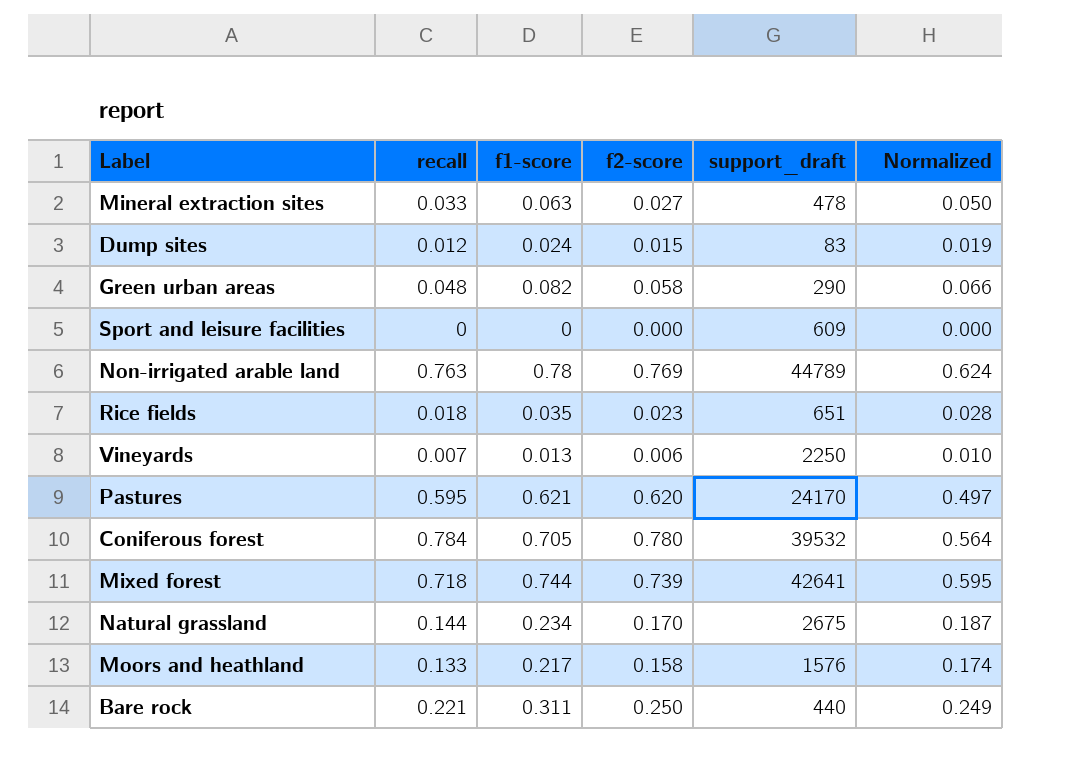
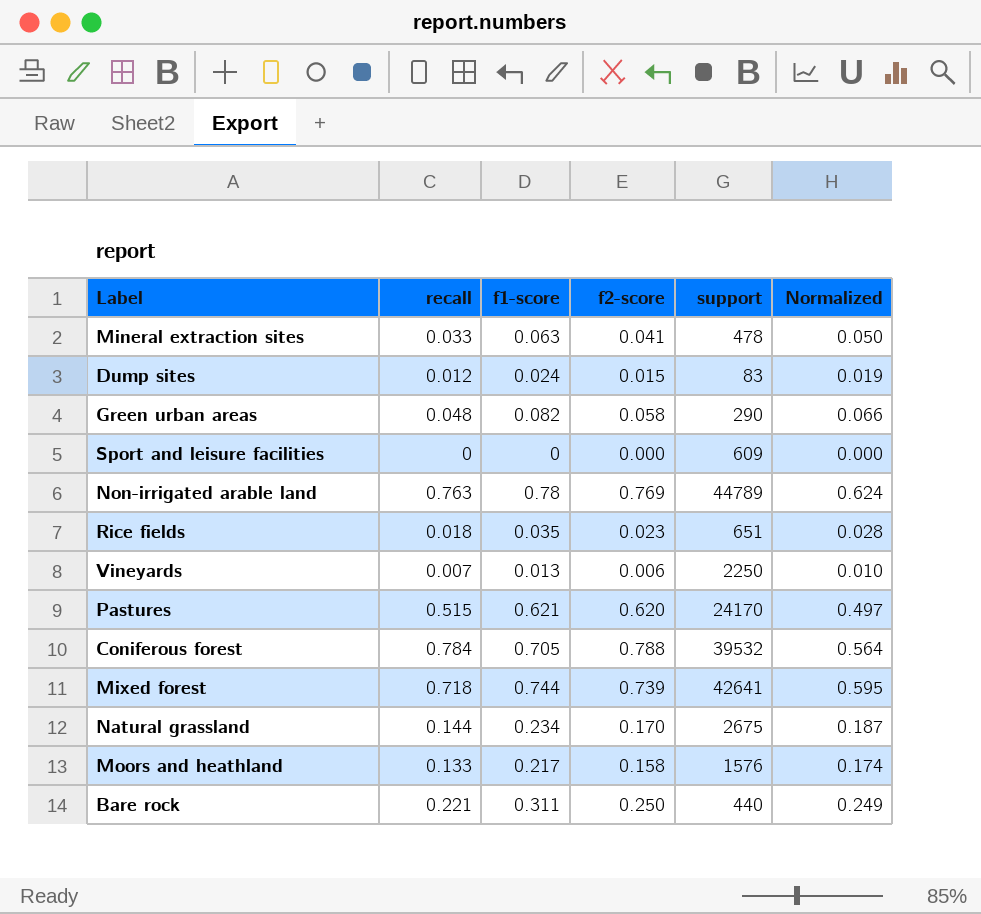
column name: support_draft -> support
Mineral extraction sites | f2-score: 0.027 -> 0.041
Pastures | recall: 0.595 -> 0.515
Coniferous forest | f2-score: 0.780 -> 0.788

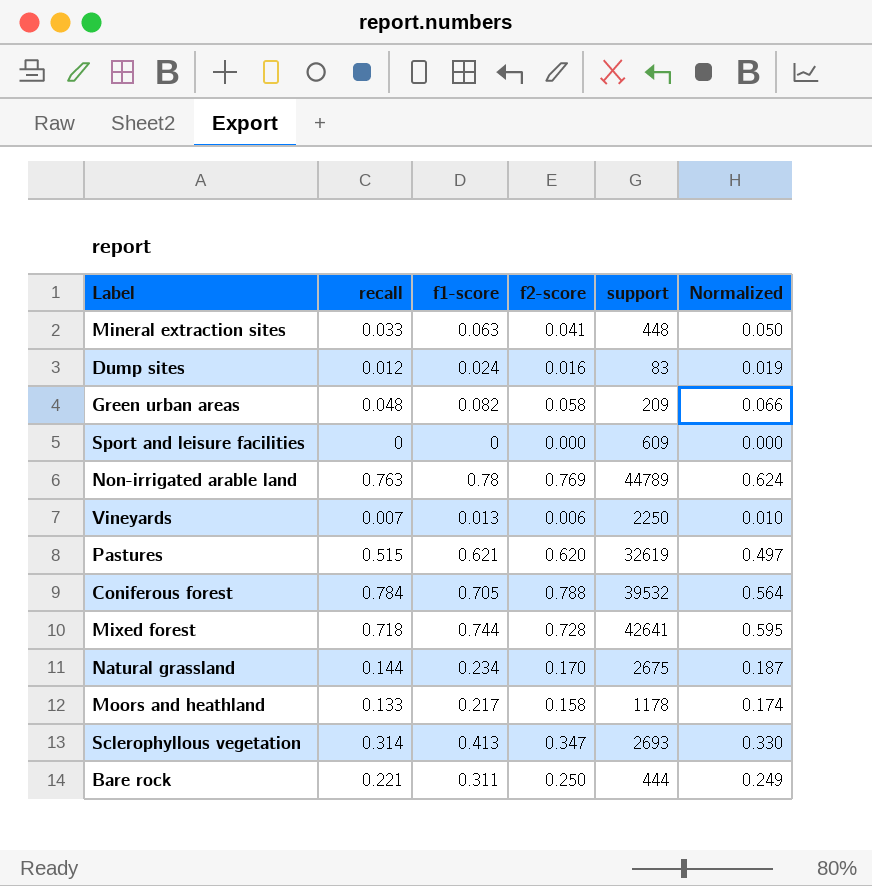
row Rice fields: 0.018 | 0.035 | 0.023 | 651 | 0.028 -> none
Mineral extraction sites | support: 478 -> 448
Dump sites | f2-score: 0.015 -> 0.016
Green urban areas | support: 290 -> 209
Pastures | support: 24170 -> 32619
Mixed forest | f2-score: 0.739 -> 0.728
Moors and heathland | support: 1576 -> 1178
row Sclerophyllous vegetation: none -> 0.314 | 0.413 | 0.347 | 2693 | 0.330
Bare rock | support: 440 -> 444

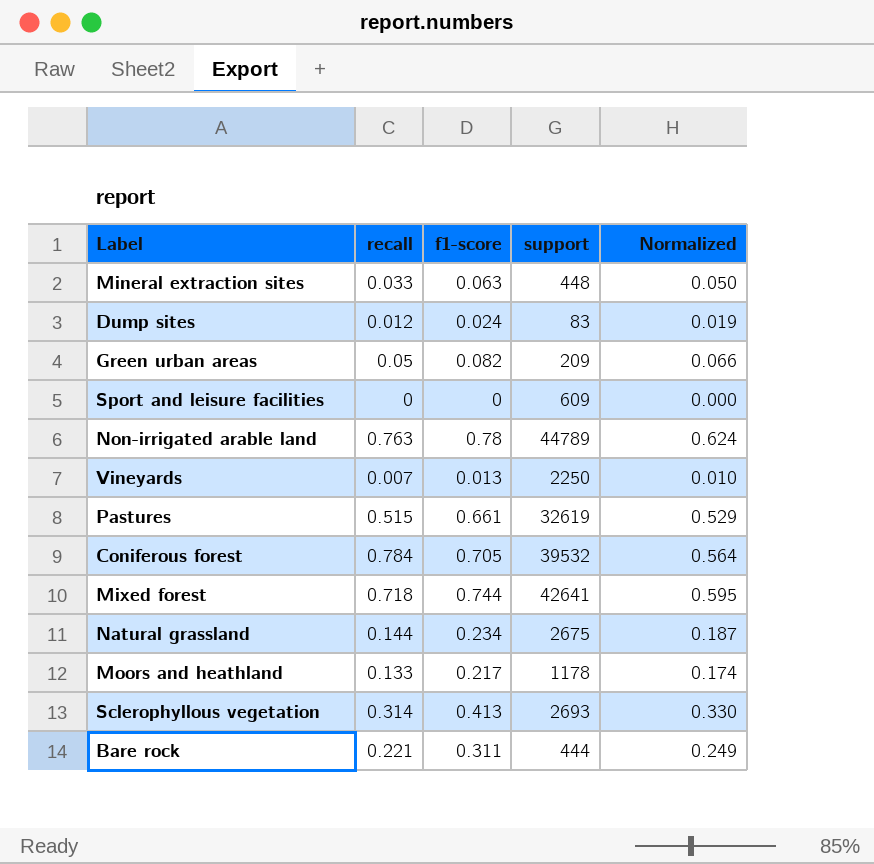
column f2-score | position: 4 -> none
Green urban areas | recall: 0.048 -> 0.05
Pastures | f1-score: 0.621 -> 0.661
Pastures | Normalized: 0.497 -> 0.529

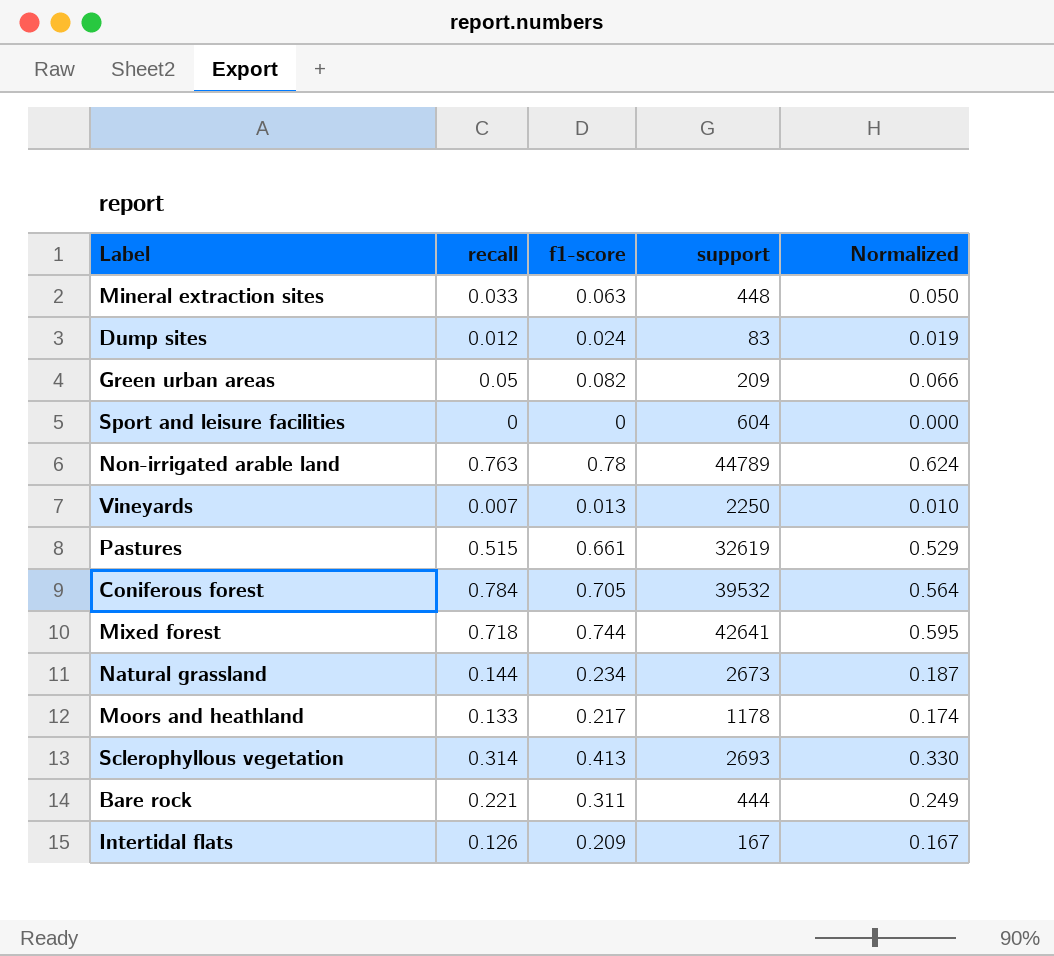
Sport and leisure facilities | support: 609 -> 604
Natural grassland | support: 2675 -> 2673
row Intertidal flats: none -> 0.126 | 0.209 | 167 | 0.167

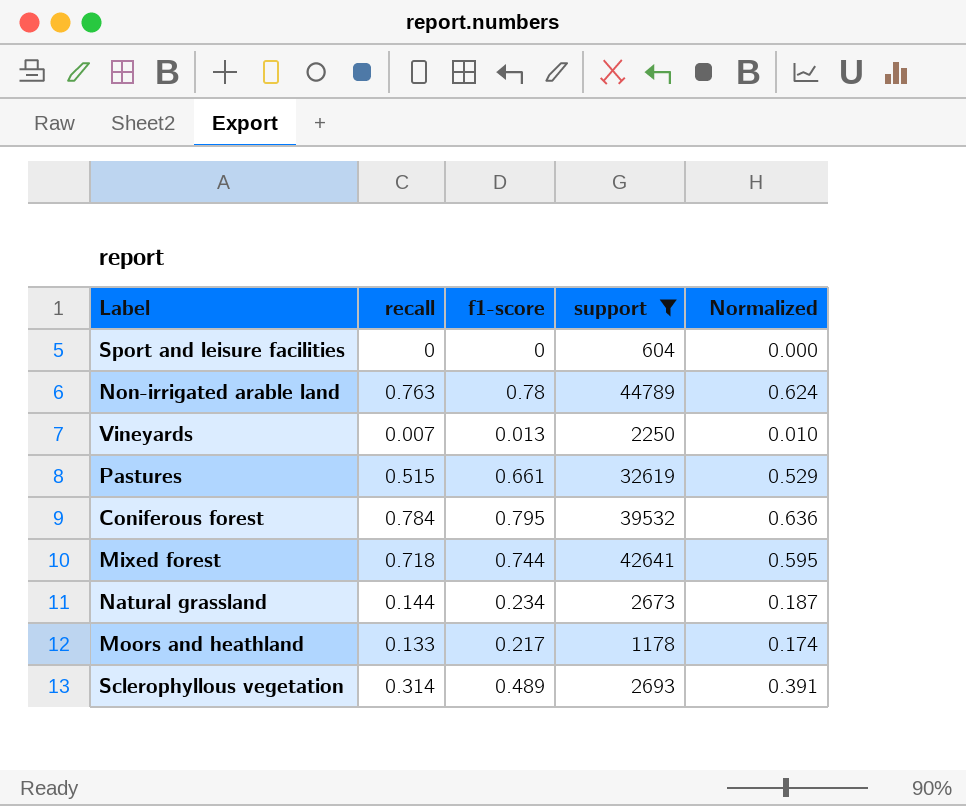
filter: none -> support >= 604
Coniferous forest | f1-score: 0.705 -> 0.795
Coniferous forest | Normalized: 0.564 -> 0.636
Sclerophyllous vegetation | f1-score: 0.413 -> 0.489
Sclerophyllous vegetation | Normalized: 0.330 -> 0.391

